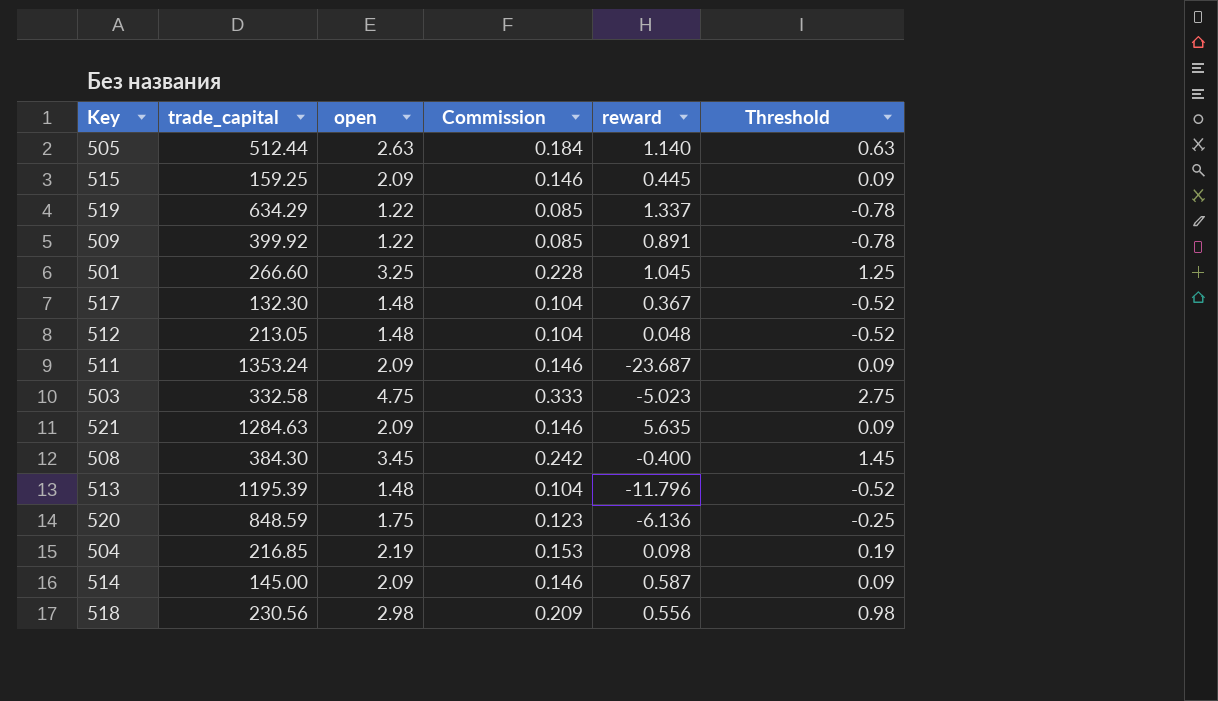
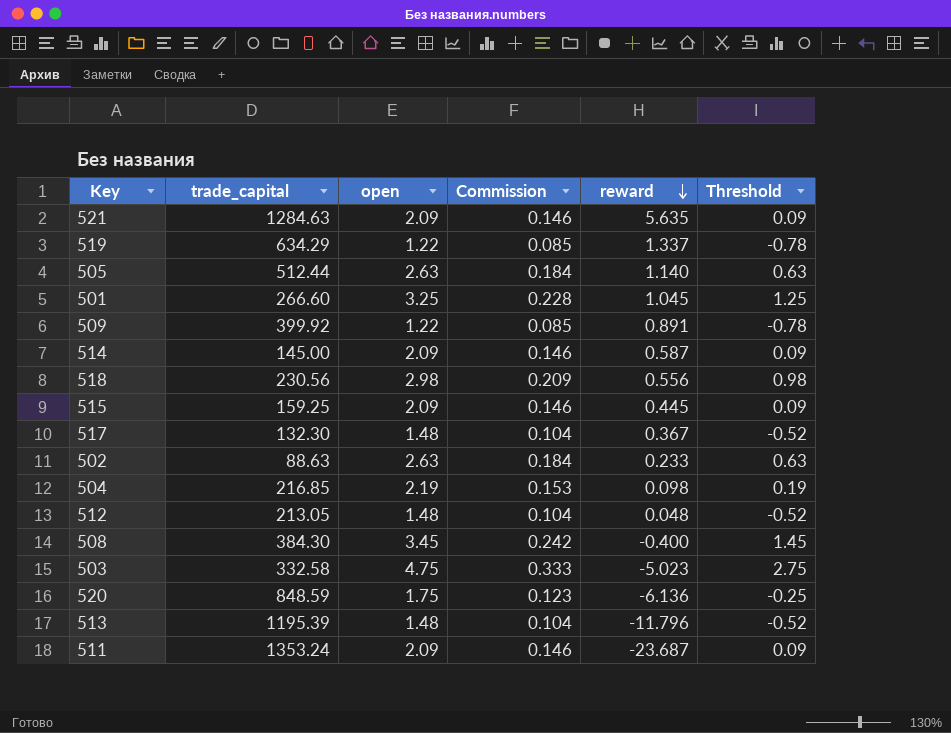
row order: none -> reward descending
row 502: none -> 88.63 | 2.63 | 0.184 | 0.233 | 0.63

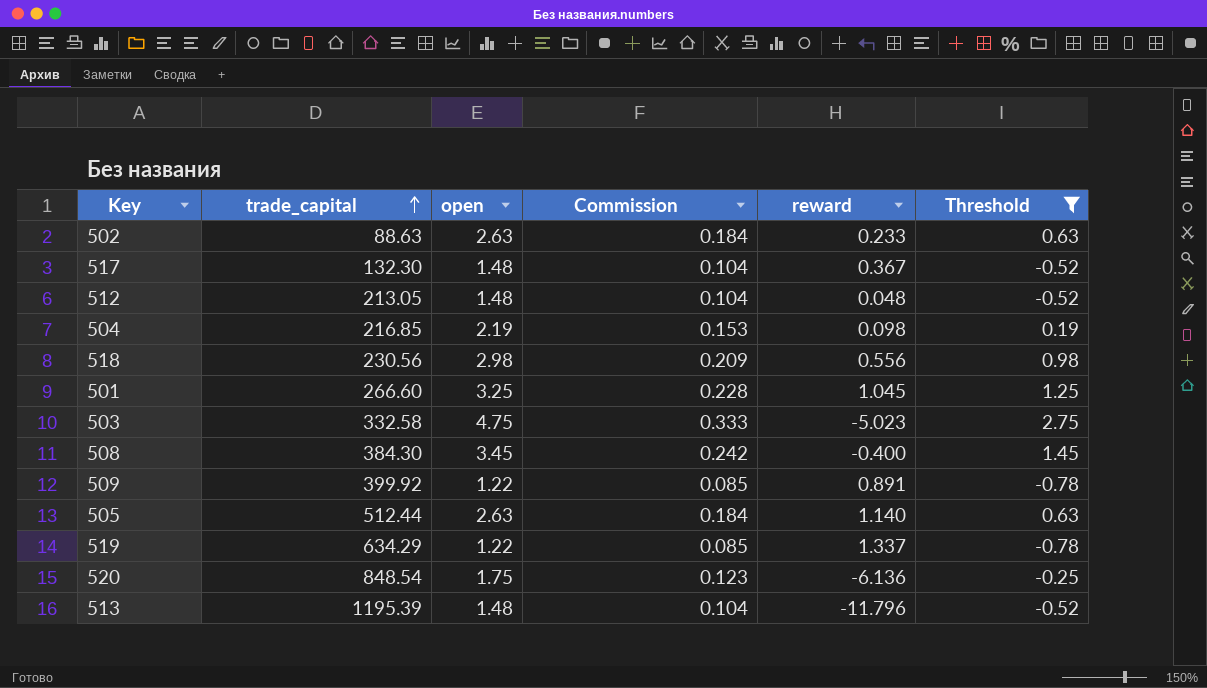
filter: none -> Threshold != 0.09
row order: reward descending -> trade_capital ascending
520 | trade_capital: 848.59 -> 848.54

